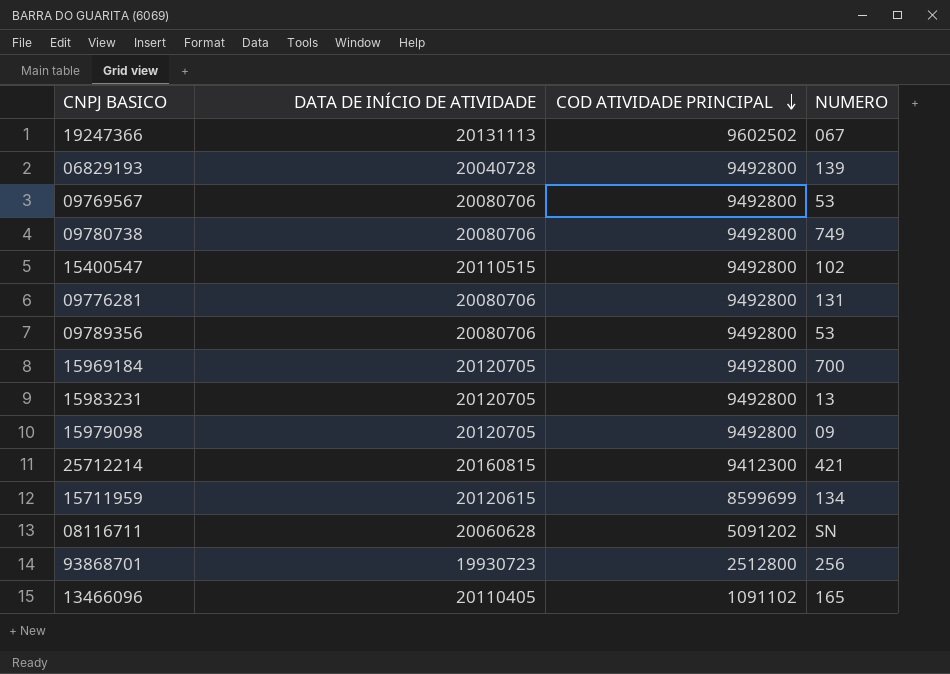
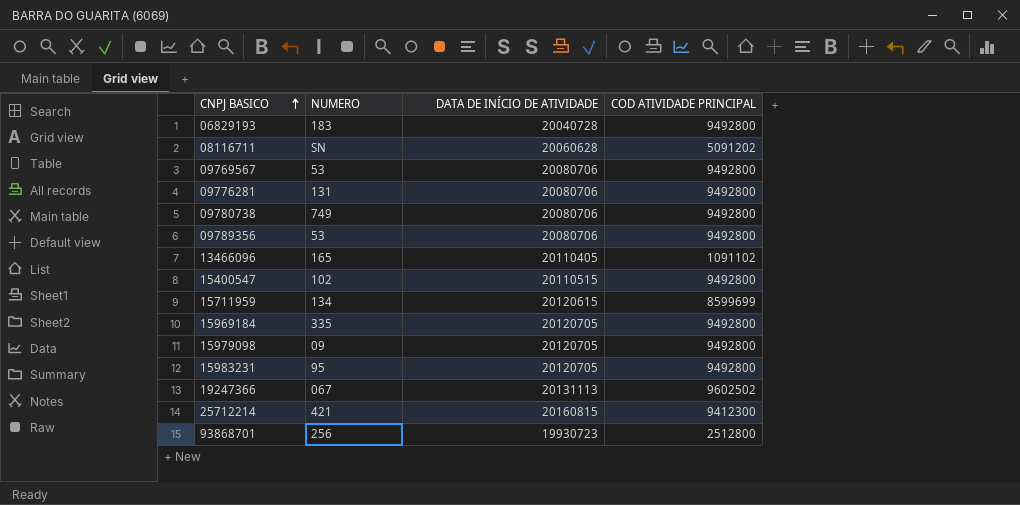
row order: COD ATIVIDADE PRINCIPAL descending -> CNPJ BASICO ascending
column NUMERO | position: 4 -> 2
06829193 | NUMERO: 139 -> 183
15969184 | NUMERO: 700 -> 335
15983231 | NUMERO: 13 -> 95

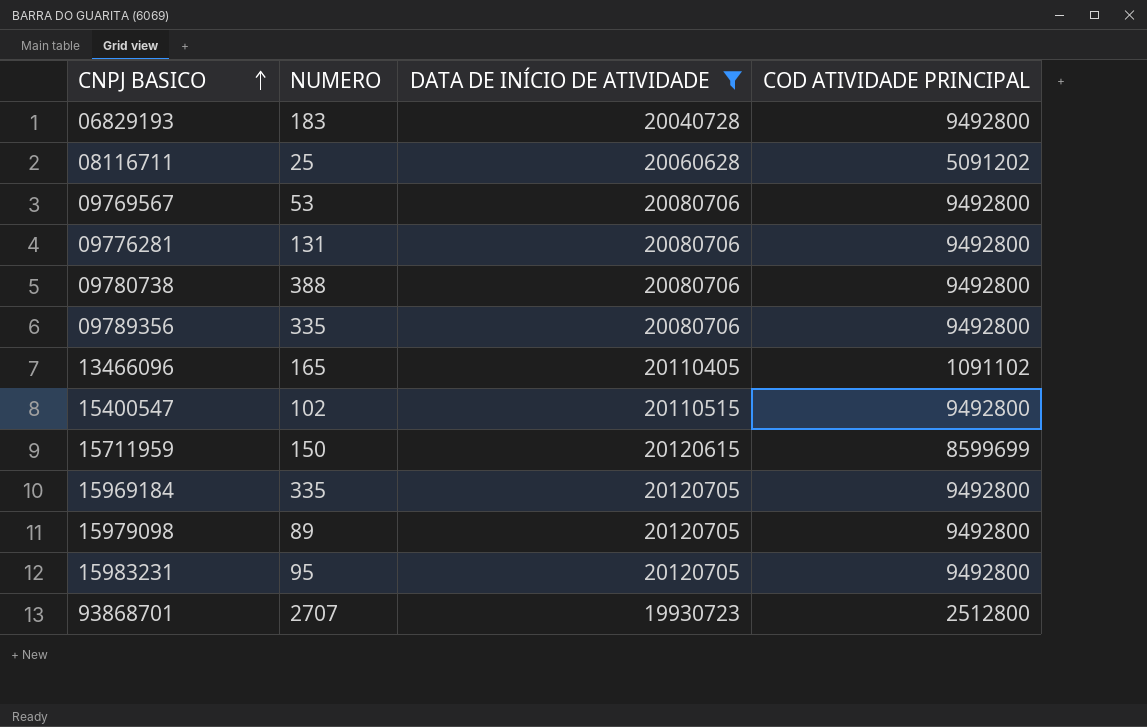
filter: none -> DATA DE INÍCIO DE ATIVIDADE <= 20120705
08116711 | NUMERO: SN -> 25
09780738 | NUMERO: 749 -> 388
09789356 | NUMERO: 53 -> 335
15711959 | NUMERO: 134 -> 150
15979098 | NUMERO: 09 -> 89
93868701 | NUMERO: 256 -> 2707

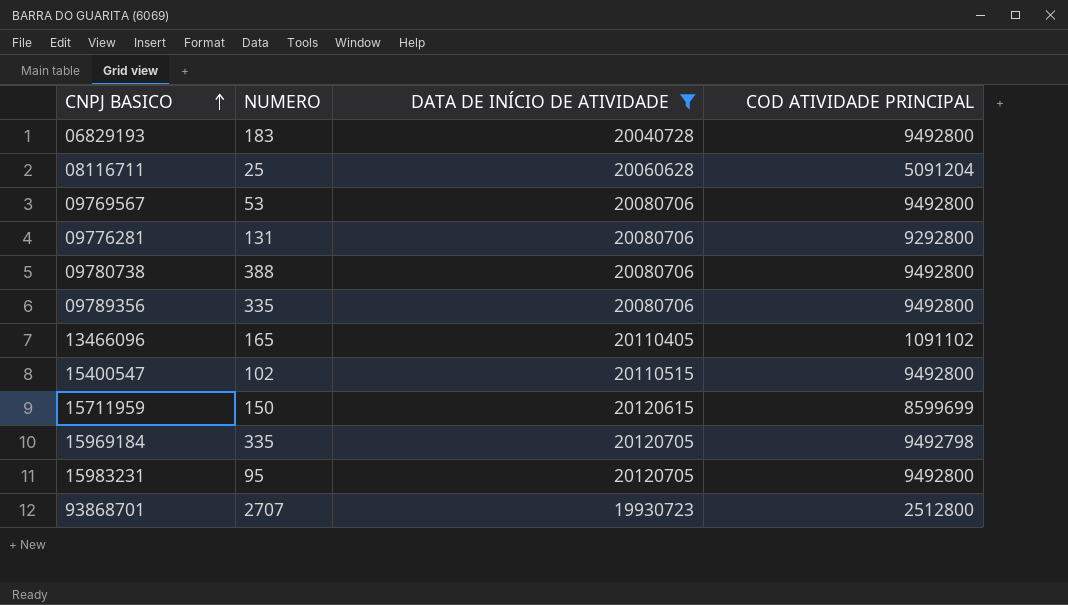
row 15979098: 89 | 20120705 | 9492800 -> none
08116711 | COD ATIVIDADE PRINCIPAL: 5091202 -> 5091204
09776281 | COD ATIVIDADE PRINCIPAL: 9492800 -> 9292800
15969184 | COD ATIVIDADE PRINCIPAL: 9492800 -> 9492798

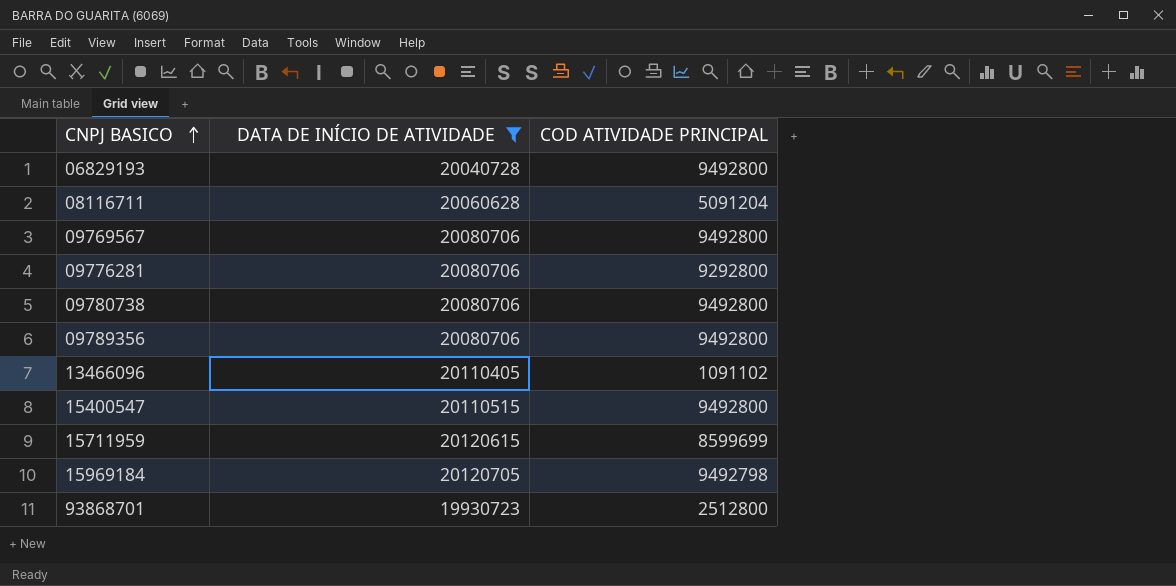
column NUMERO | position: 2 -> none
row 15983231: 95 | 20120705 | 9492800 -> none

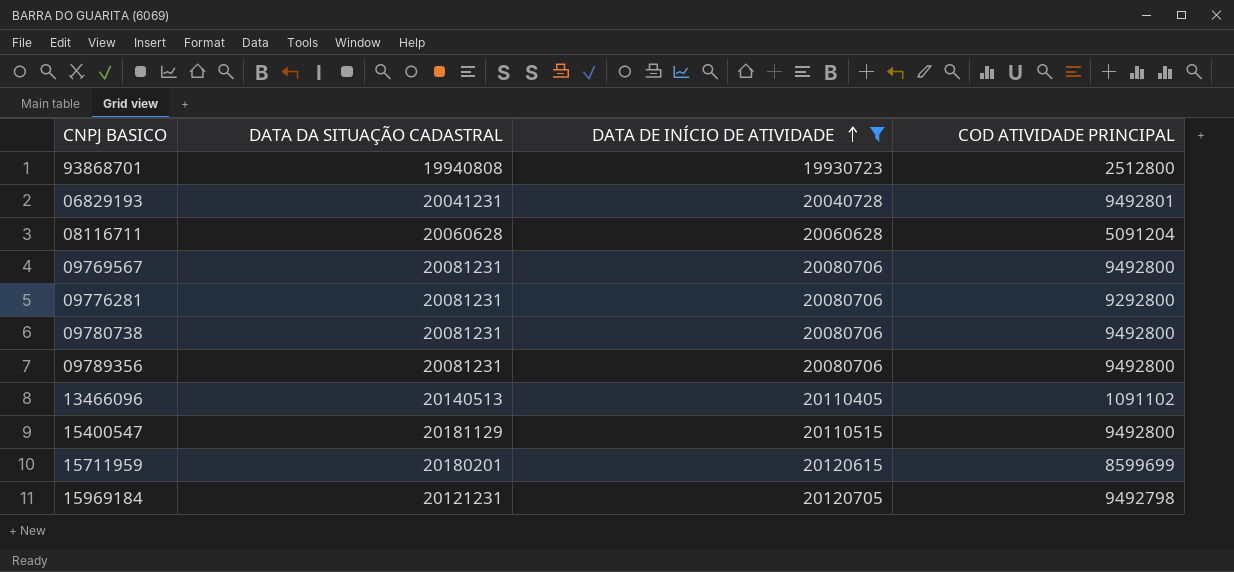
row order: CNPJ BASICO ascending -> DATA DE INÍCIO DE ATIVIDADE ascending
column DATA DA SITUAÇÃO CADASTRAL | position: none -> 2
06829193 | COD ATIVIDADE PRINCIPAL: 9492800 -> 9492801

